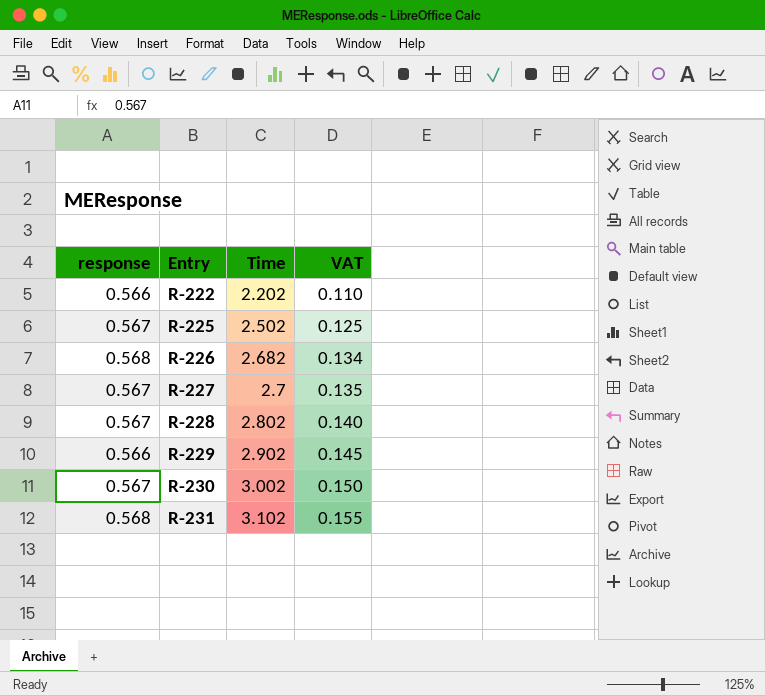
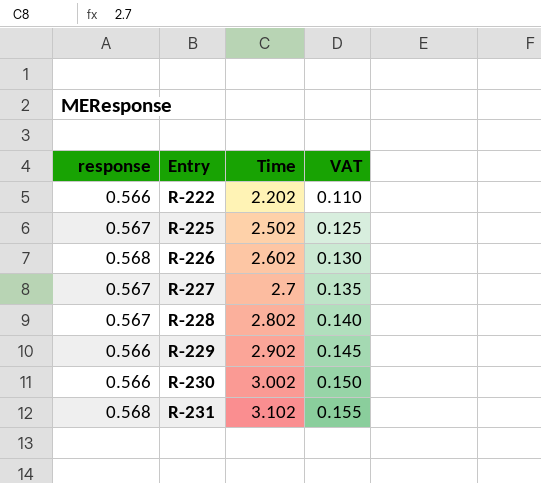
R-226 | Time: 2.682 -> 2.602
R-226 | VAT: 0.134 -> 0.130
R-230 | response: 0.567 -> 0.566

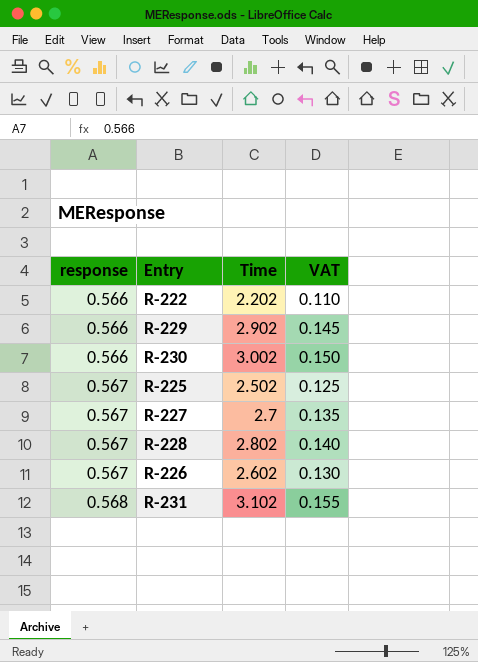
row order: Entry ascending -> response ascending
R-226 | response: 0.568 -> 0.567

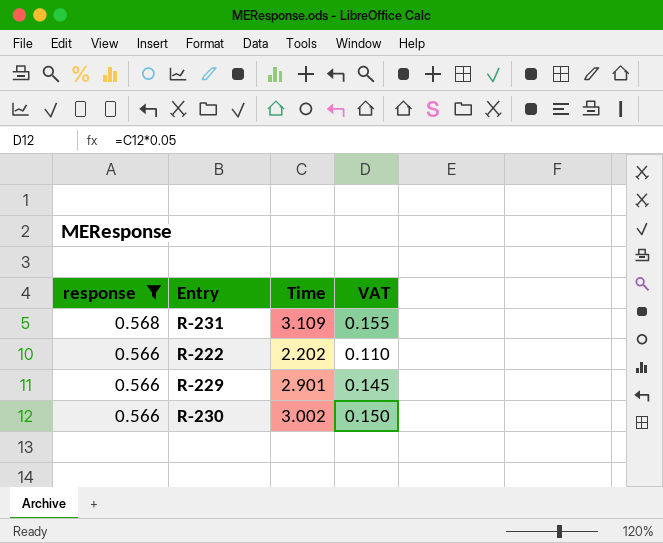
filter: none -> response != 0.567
row order: response ascending -> response descending
R-231 | Time: 3.102 -> 3.109
R-229 | Time: 2.902 -> 2.901

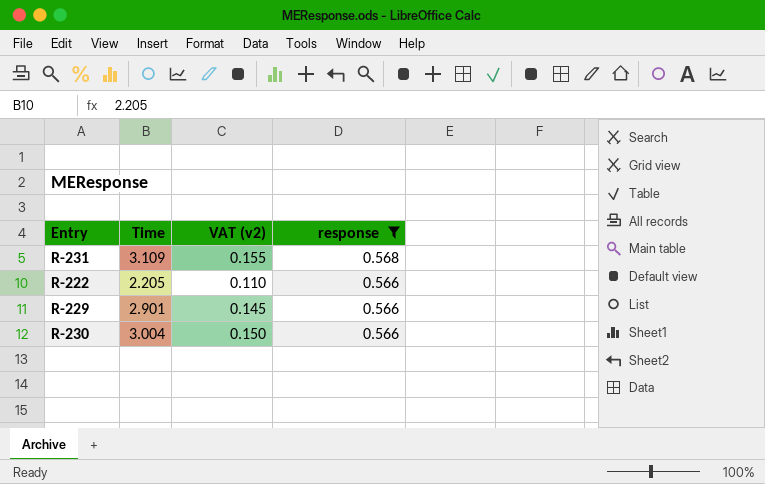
column name: VAT -> VAT (v2)
column response | position: 1 -> 4
R-222 | Time: 2.202 -> 2.205
R-230 | Time: 3.002 -> 3.004

